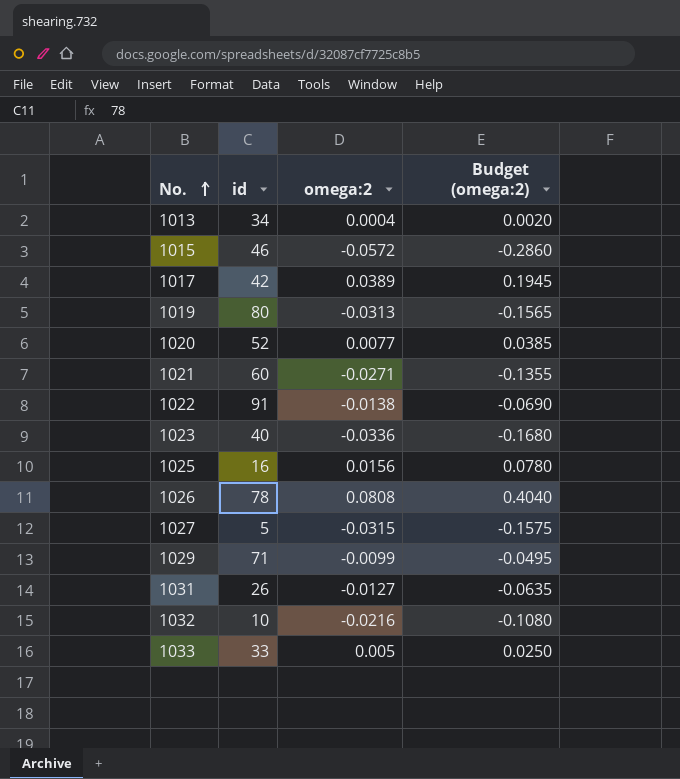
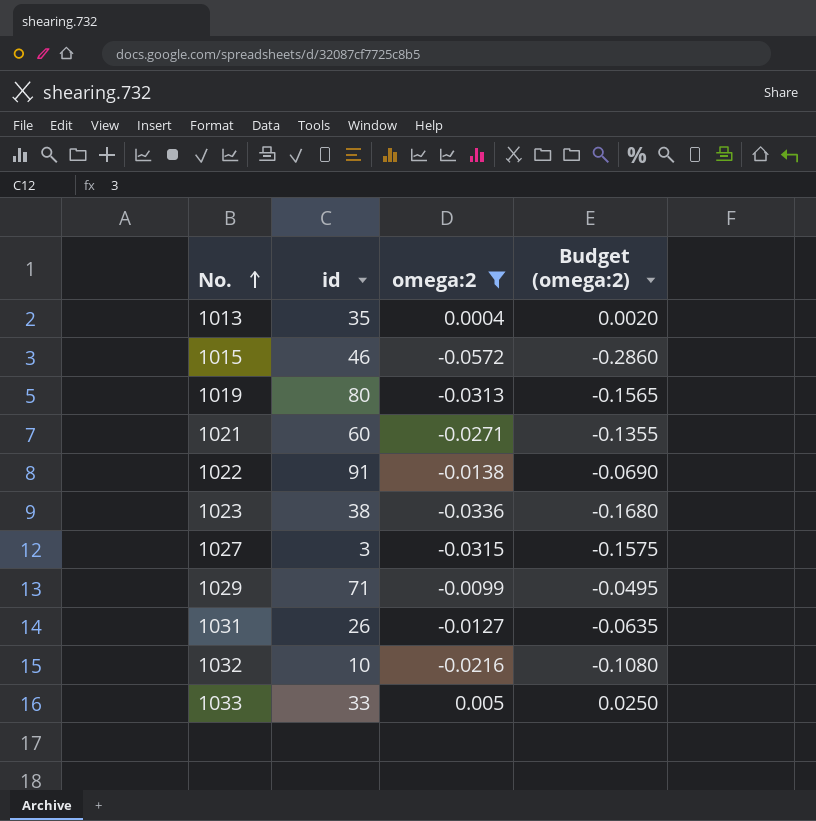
filter: none -> omega:2 <= 0.005
1013 | id: 34 -> 35
1023 | id: 40 -> 38
1027 | id: 5 -> 3

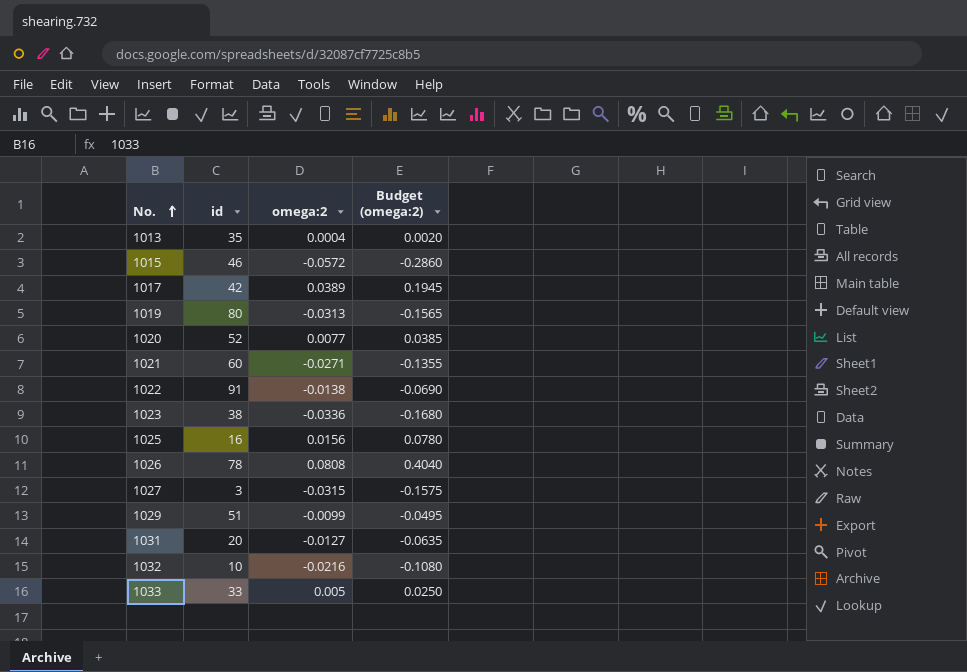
filter: omega:2 <= 0.005 -> none
1029 | id: 71 -> 51
1031 | id: 26 -> 20

